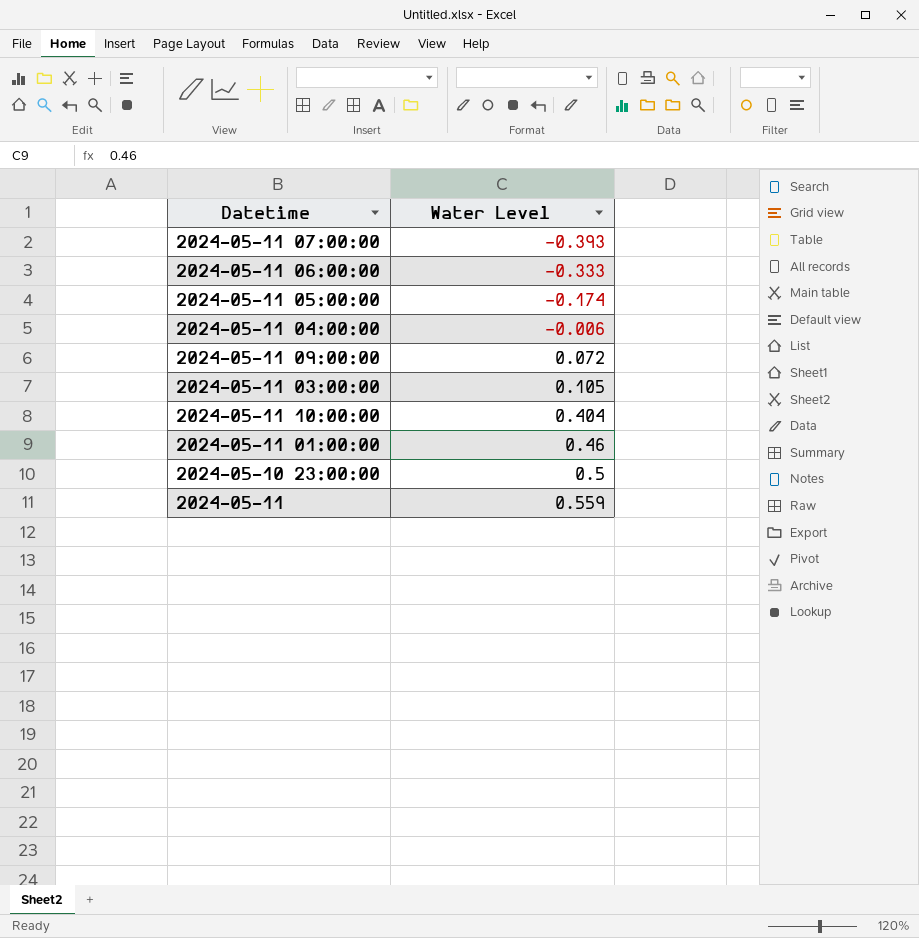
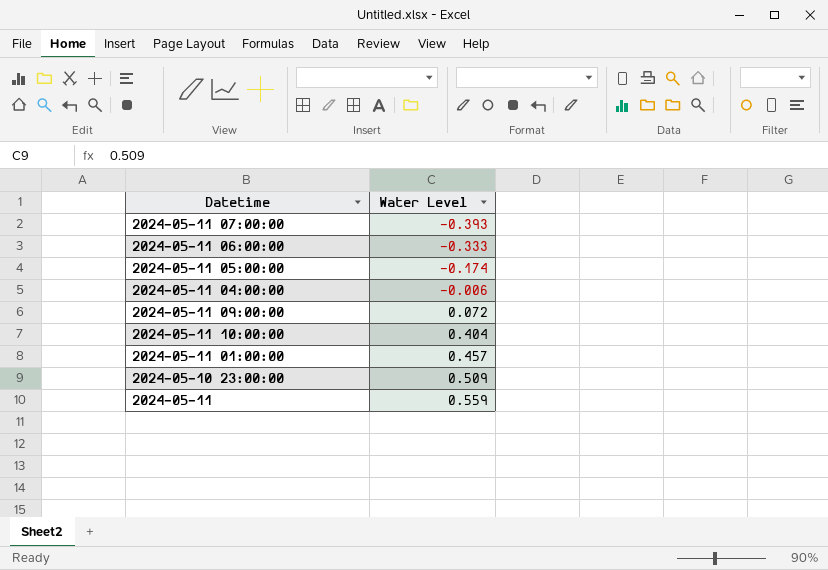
row 2024-05-11 03:00:00: 0.105 -> none
2024-05-11 01:00:00 | Water Level: 0.46 -> 0.457
2024-05-10 23:00:00 | Water Level: 0.5 -> 0.509

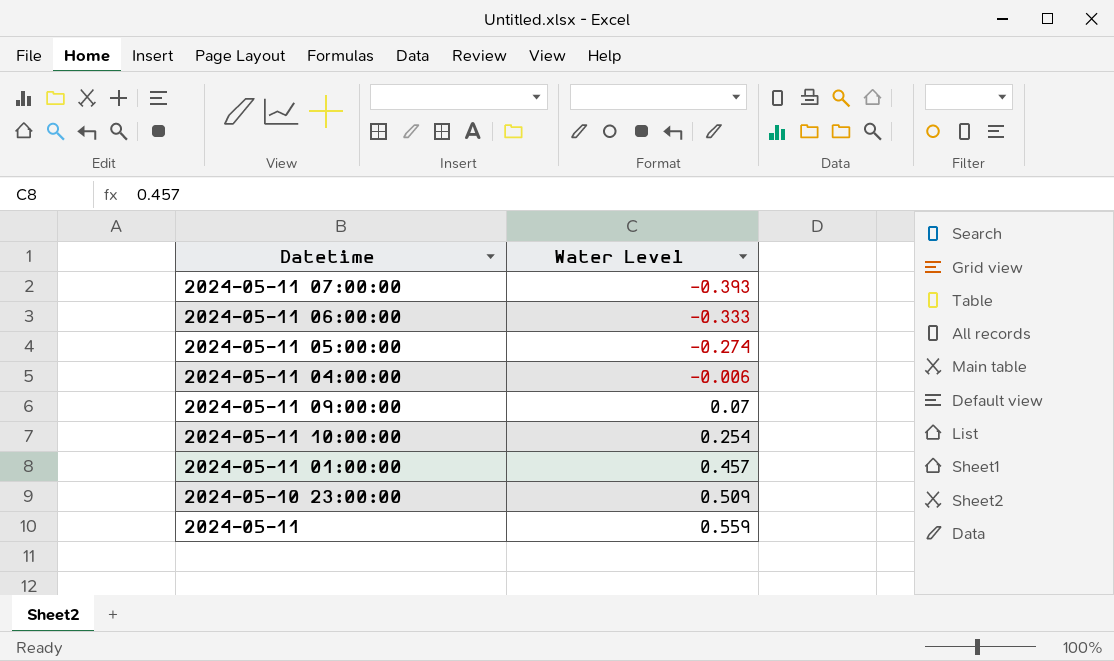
2024-05-11 05:00:00 | Water Level: -0.174 -> -0.274
2024-05-11 09:00:00 | Water Level: 0.072 -> 0.07
2024-05-11 10:00:00 | Water Level: 0.404 -> 0.254

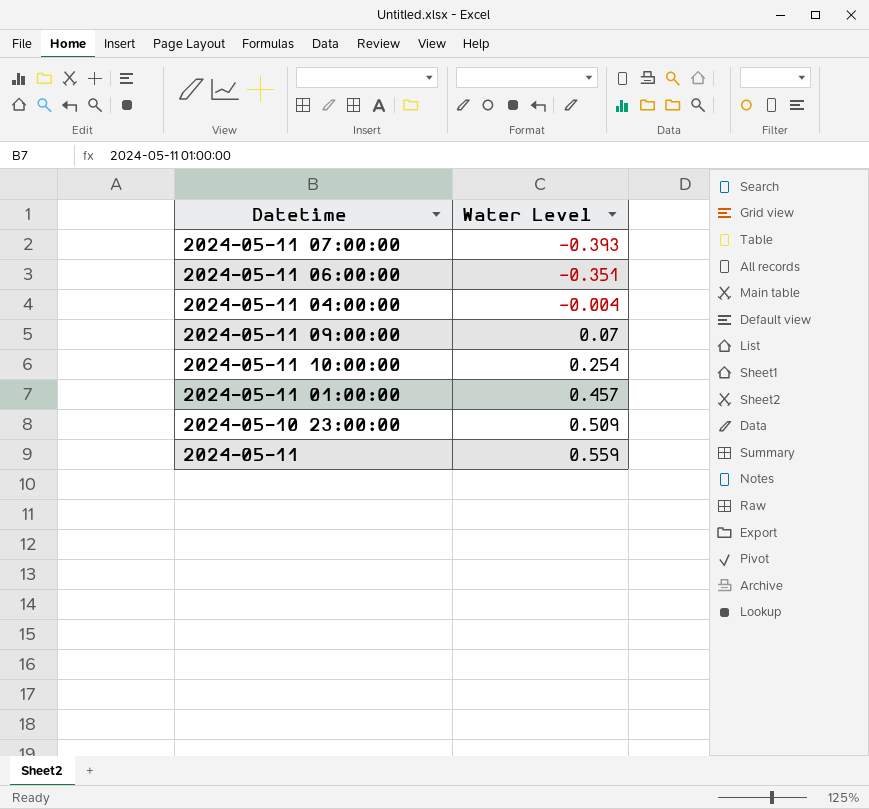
row 2024-05-11 05:00:00: -0.274 -> none
2024-05-11 06:00:00 | Water Level: -0.333 -> -0.351
2024-05-11 04:00:00 | Water Level: -0.006 -> -0.004

